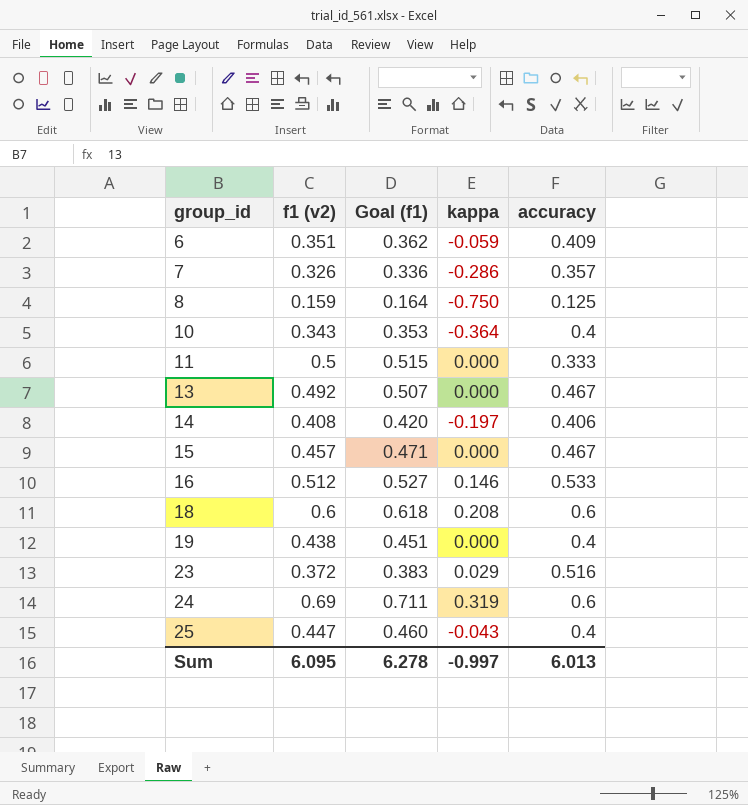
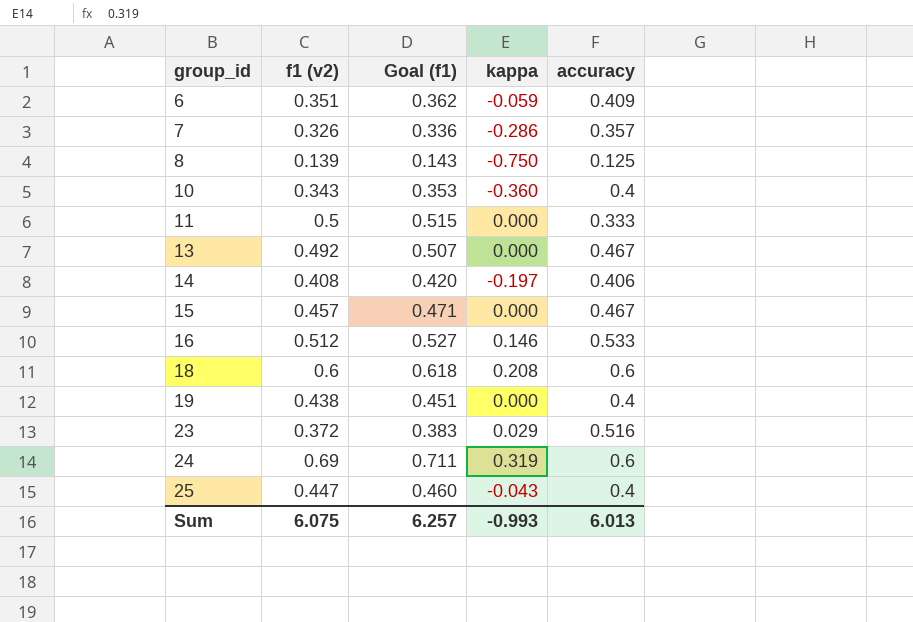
8 | f1 (v2): 0.159 -> 0.139
8 | Goal (f1): 0.164 -> 0.143
10 | kappa: -0.364 -> -0.360
Sum | f1 (v2): 6.095 -> 6.075
Sum | Goal (f1): 6.278 -> 6.257
Sum | kappa: -0.997 -> -0.993

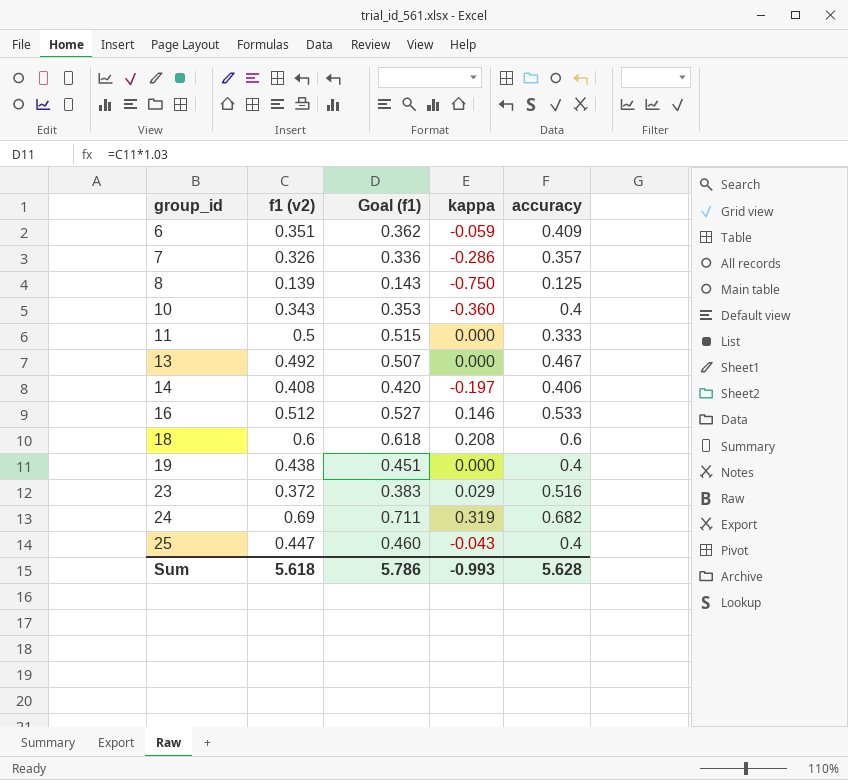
row 15: 0.457 | 0.471 | 0.000 | 0.467 -> none
24 | accuracy: 0.6 -> 0.682
Sum | f1 (v2): 6.075 -> 5.618
Sum | Goal (f1): 6.257 -> 5.786
Sum | accuracy: 6.013 -> 5.628

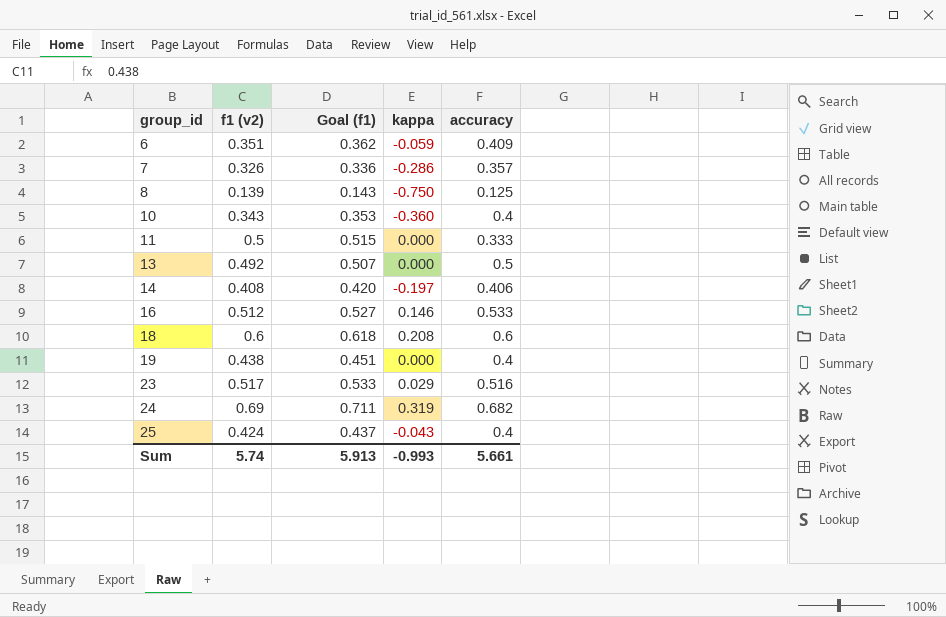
13 | accuracy: 0.467 -> 0.5
23 | f1 (v2): 0.372 -> 0.517
23 | Goal (f1): 0.383 -> 0.533
25 | f1 (v2): 0.447 -> 0.424
25 | Goal (f1): 0.460 -> 0.437
Sum | f1 (v2): 5.618 -> 5.74
Sum | Goal (f1): 5.786 -> 5.913
Sum | accuracy: 5.628 -> 5.661

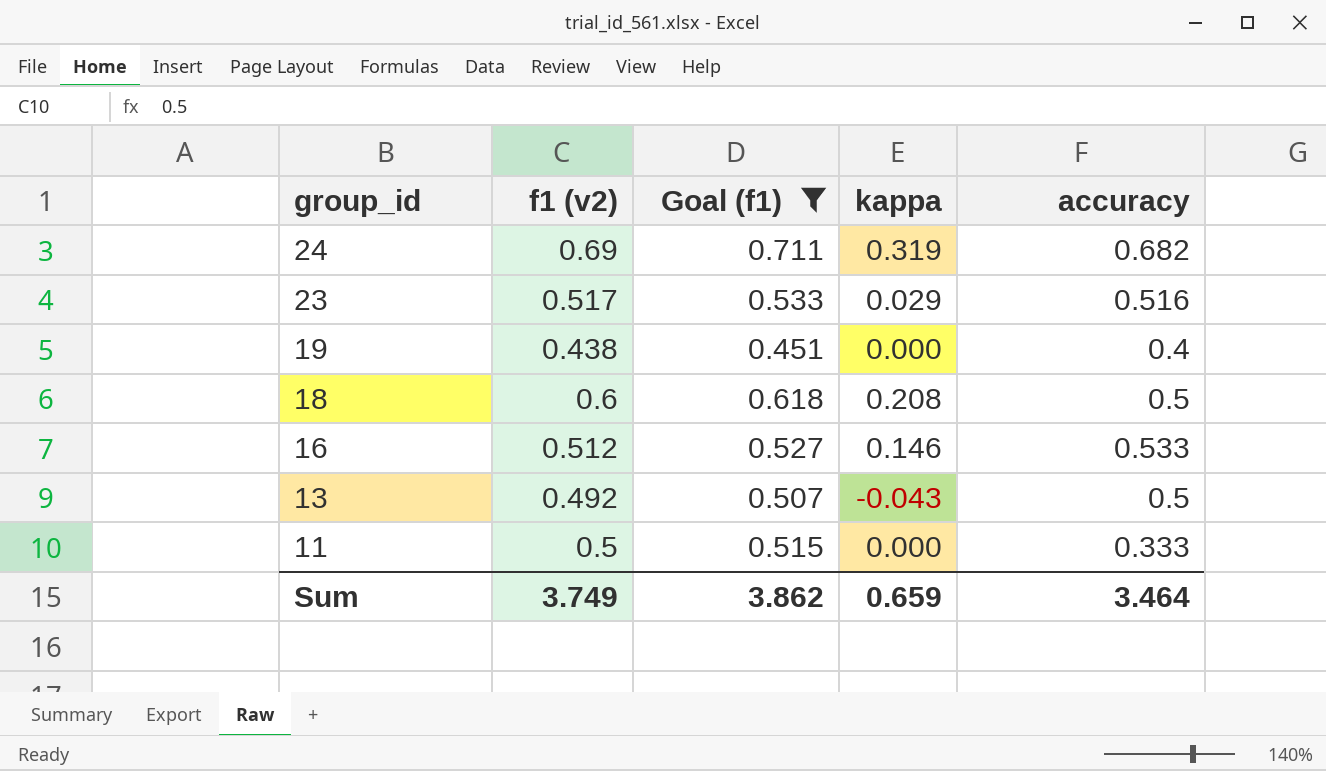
filter: none -> Goal (f1) >= 0.451
row order: group_id ascending -> group_id descending
18 | accuracy: 0.6 -> 0.5
13 | kappa: 0.000 -> -0.043
Sum | f1 (v2): 5.74 -> 3.749
Sum | Goal (f1): 5.913 -> 3.862
Sum | kappa: -0.993 -> 0.659
Sum | accuracy: 5.661 -> 3.464

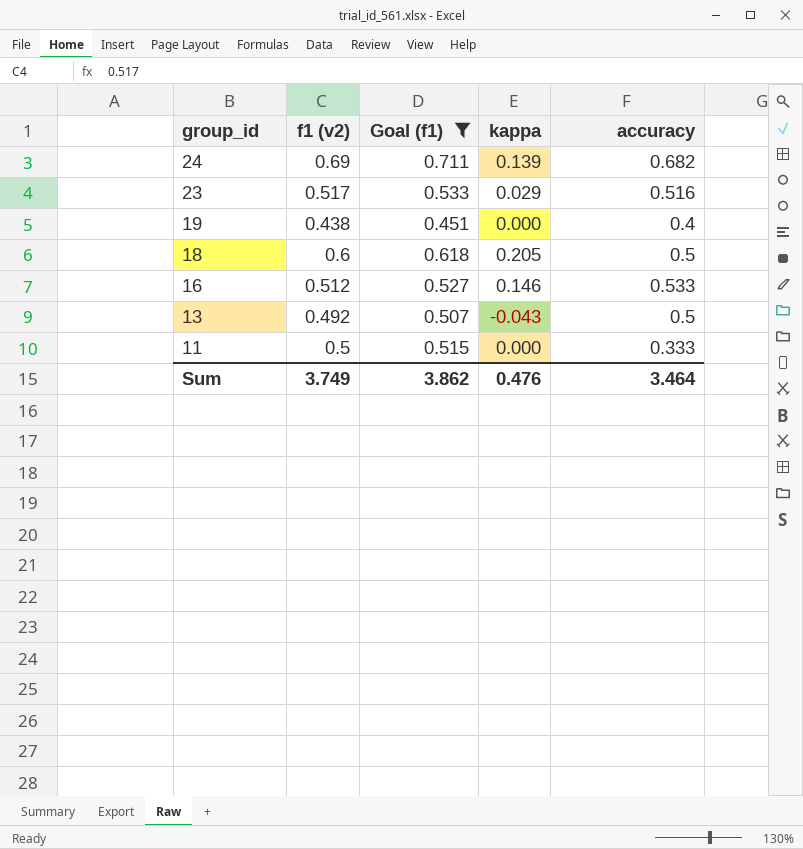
24 | kappa: 0.319 -> 0.139
18 | kappa: 0.208 -> 0.205
Sum | kappa: 0.659 -> 0.476

